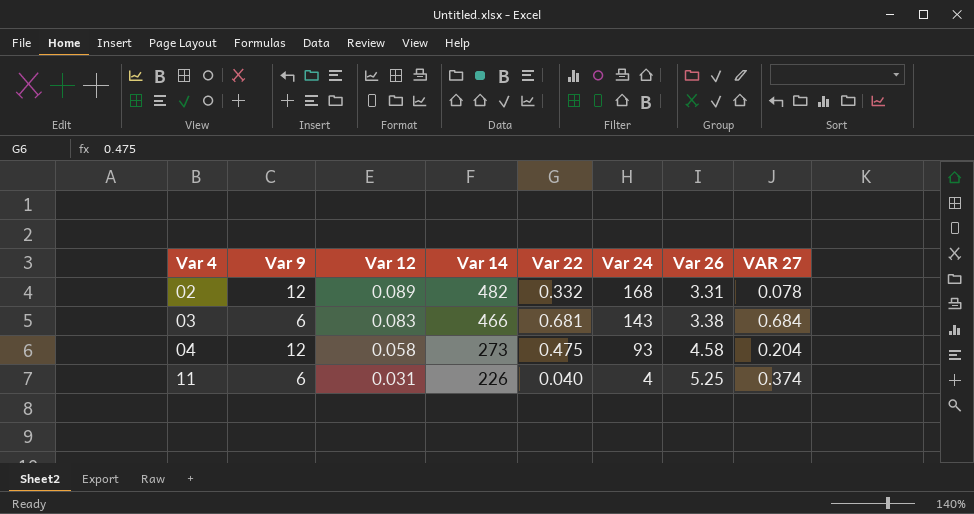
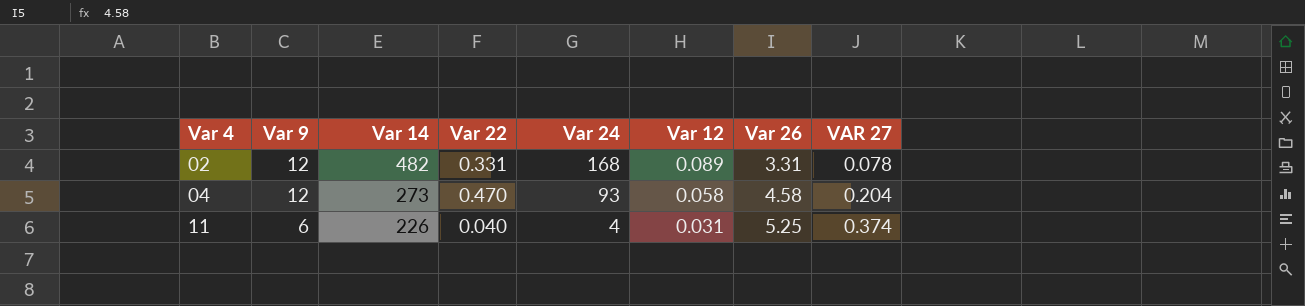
column Var 12 | position: 3 -> 6
row 03: 6 | 0.083 | 466 | 0.681 | 143 | 3.38 | 0.684 -> none
02 | Var 22: 0.332 -> 0.331
04 | Var 22: 0.475 -> 0.470

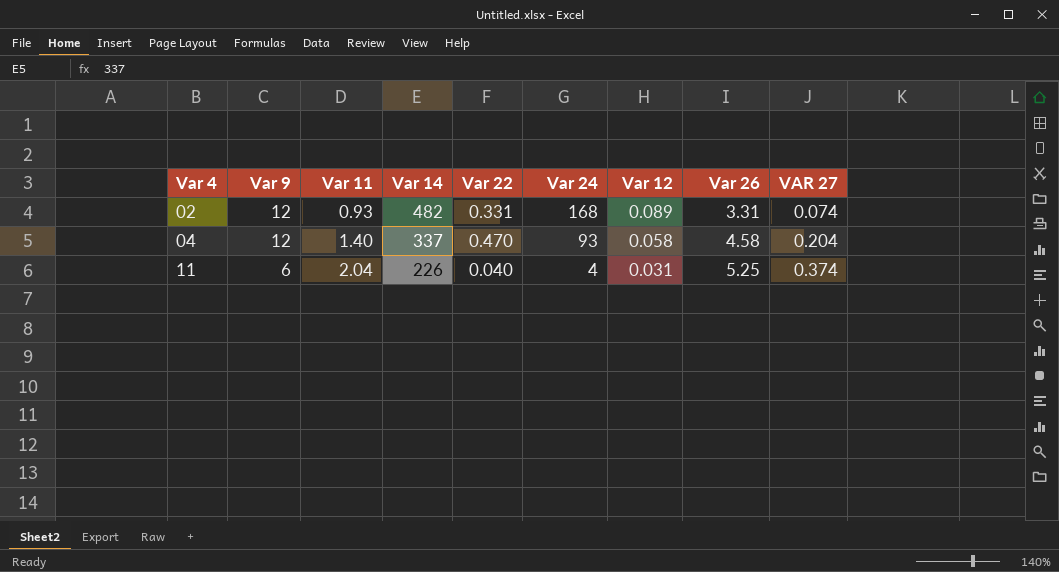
column Var 11 | position: none -> 3
02 | VAR 27: 0.078 -> 0.074
04 | Var 14: 273 -> 337

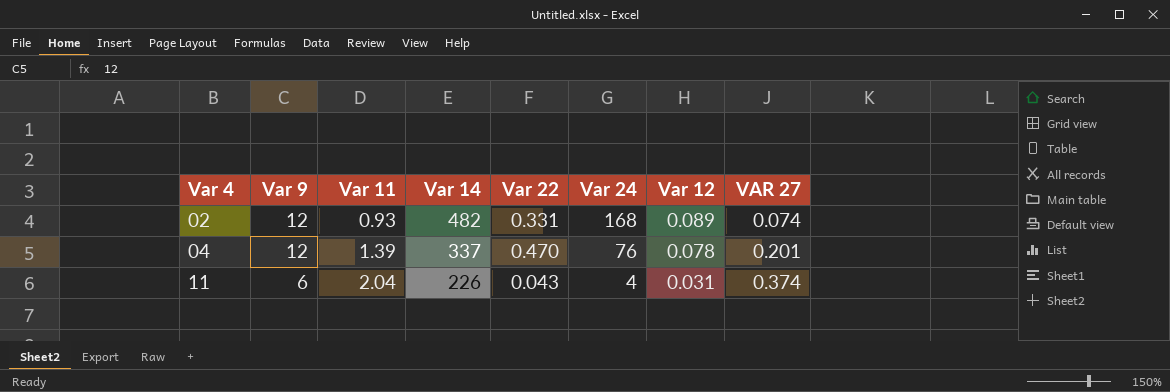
column Var 26 | position: 8 -> none
04 | Var 11: 1.40 -> 1.39
04 | Var 24: 93 -> 76
04 | Var 12: 0.058 -> 0.078
04 | VAR 27: 0.204 -> 0.201
11 | Var 22: 0.040 -> 0.043

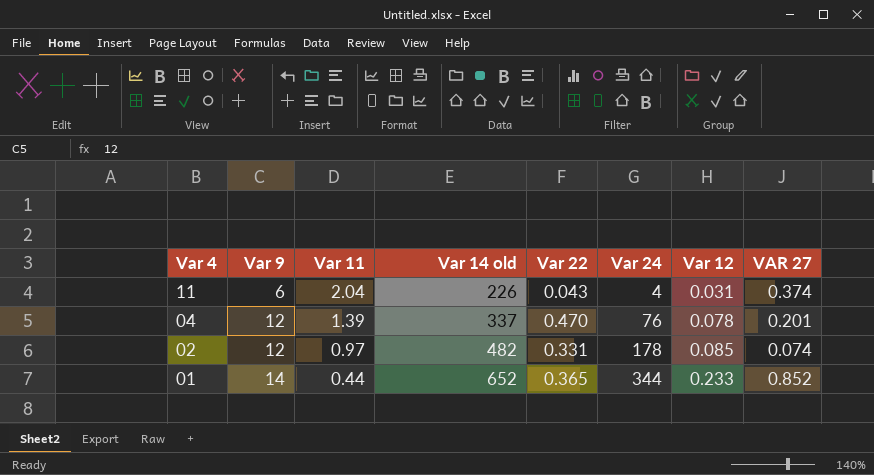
row order: Var 4 ascending -> Var 4 descending
column name: Var 14 -> Var 14 old
02 | Var 11: 0.93 -> 0.97
02 | Var 24: 168 -> 178
02 | Var 12: 0.089 -> 0.085
row 01: none -> 14 | 0.44 | 652 | 0.365 | 344 | 0.233 | 0.852

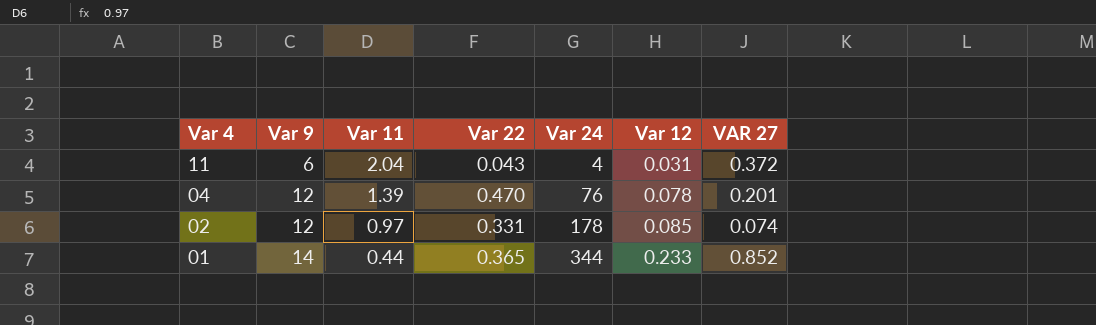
column Var 14 old | position: 4 -> none
11 | VAR 27: 0.374 -> 0.372

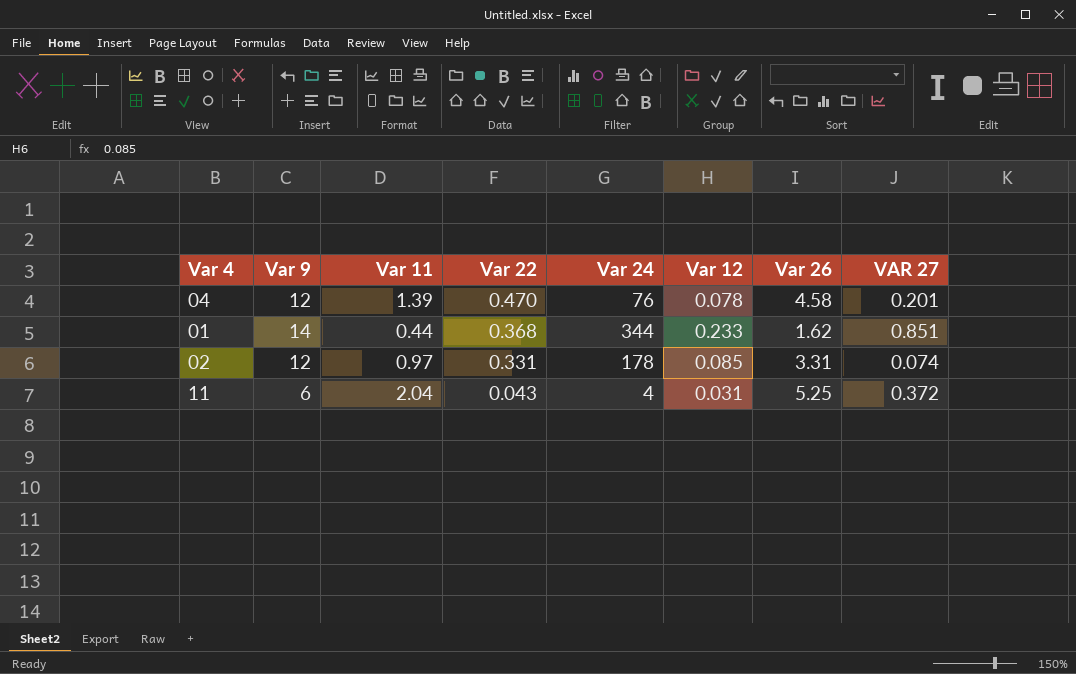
row order: Var 4 descending -> Var 22 descending
column Var 26 | position: none -> 7
01 | Var 22: 0.365 -> 0.368
01 | VAR 27: 0.852 -> 0.851

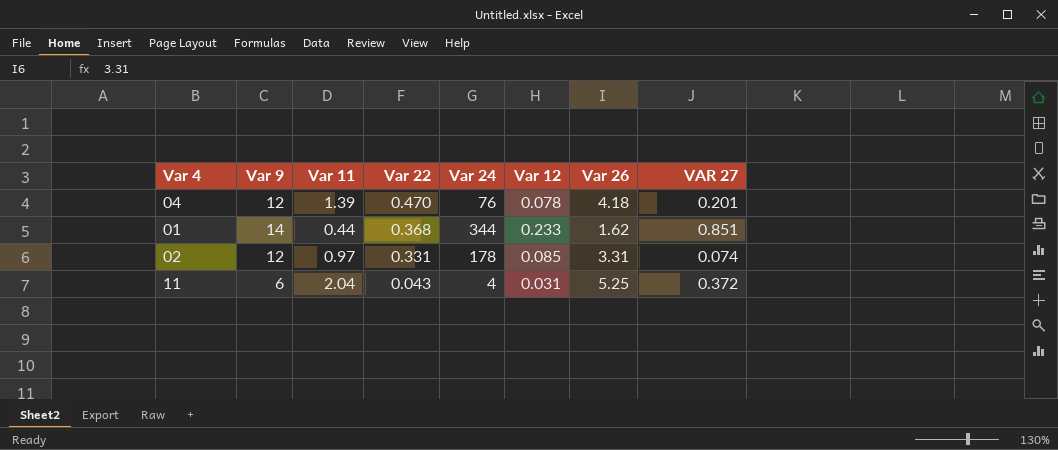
04 | Var 26: 4.58 -> 4.18

